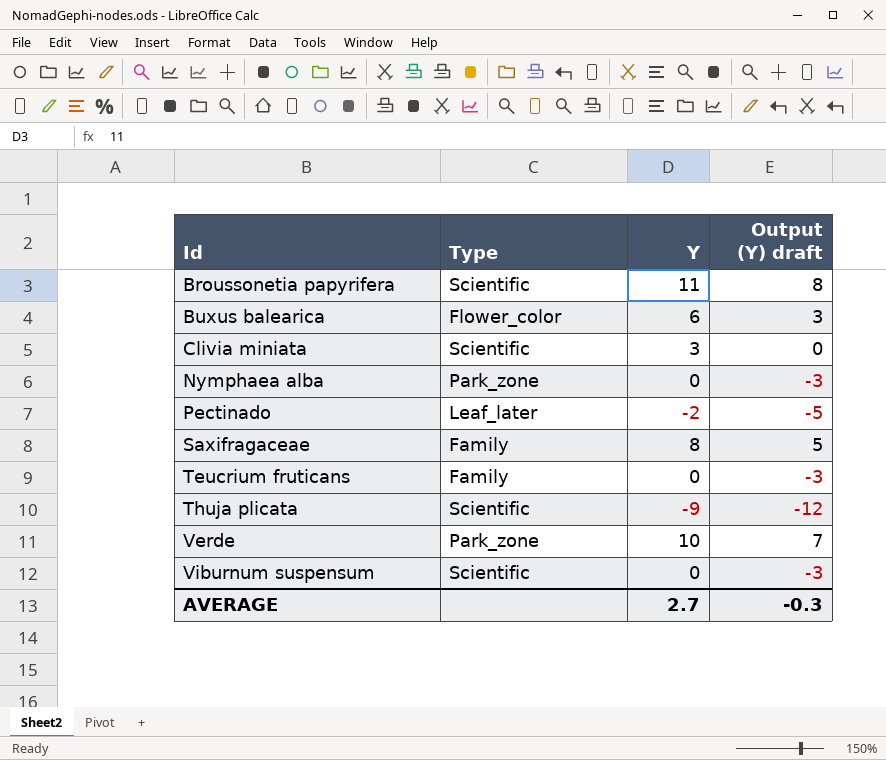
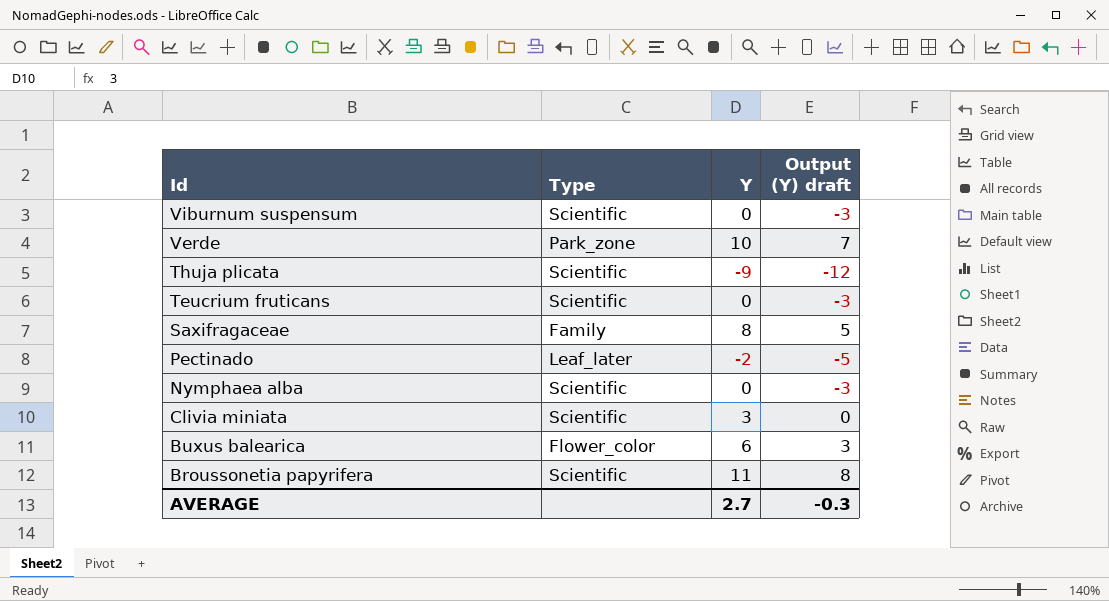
row order: Id ascending -> Id descending
Teucrium fruticans | Type: Family -> Scientific
Nymphaea alba | Type: Park_zone -> Scientific

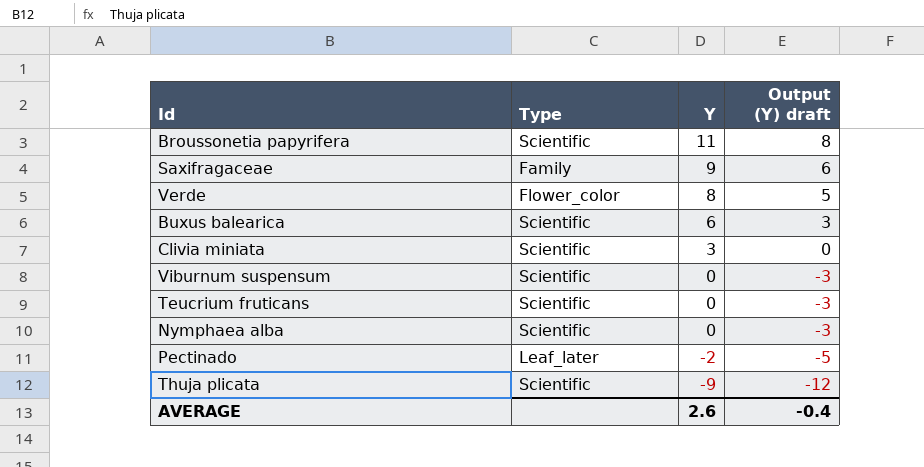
row order: Id descending -> Y descending
Saxifragaceae | Y: 8 -> 9
Saxifragaceae | Output (Y) draft: 5 -> 6
Verde | Type: Park_zone -> Flower_color
Verde | Y: 10 -> 8
Verde | Output (Y) draft: 7 -> 5
Buxus balearica | Type: Flower_color -> Scientific
AVERAGE | Y: 2.7 -> 2.6
AVERAGE | Output (Y) draft: -0.3 -> -0.4

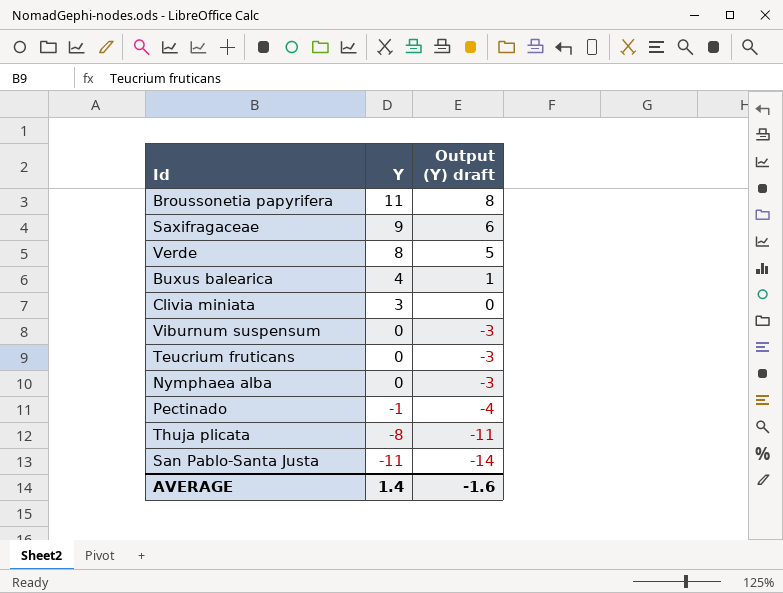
column Type | position: 2 -> none
Buxus balearica | Y: 6 -> 4
Buxus balearica | Output (Y) draft: 3 -> 1
Pectinado | Y: -2 -> -1
Pectinado | Output (Y) draft: -5 -> -4
Thuja plicata | Y: -9 -> -8
Thuja plicata | Output (Y) draft: -12 -> -11
row San Pablo-Santa Justa: none -> -11 | -14
AVERAGE | Y: 2.6 -> 1.4
AVERAGE | Output (Y) draft: -0.4 -> -1.6

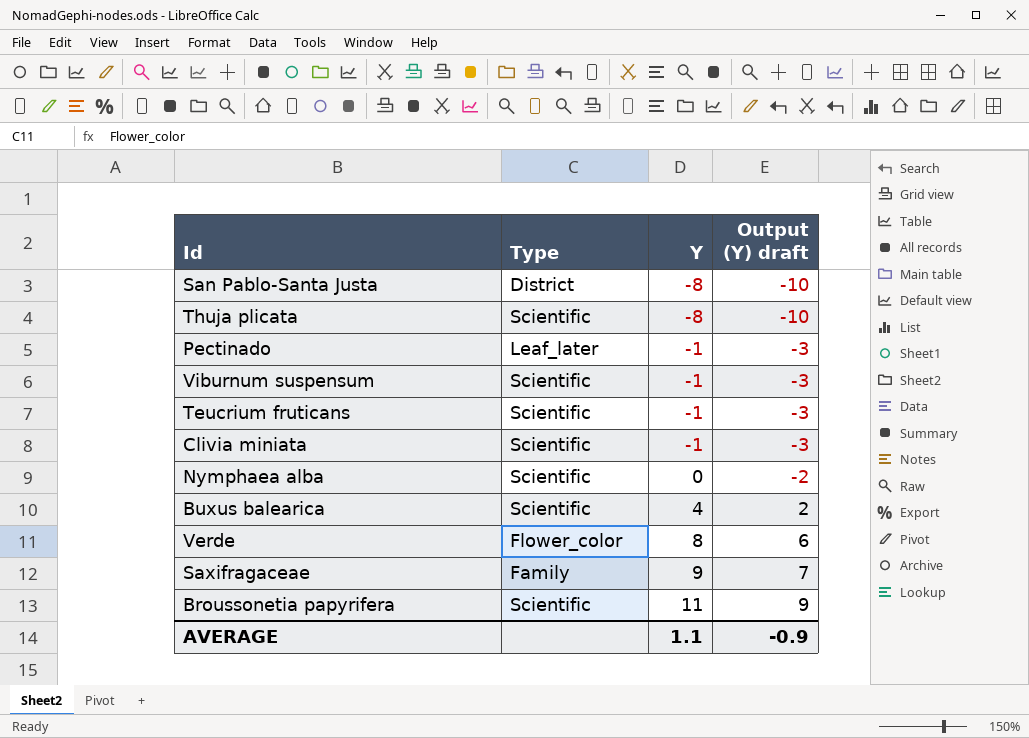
row order: Y descending -> Y ascending
column Type | position: none -> 2
column Output (Y) draft | formula: [Y] - 3 -> [Y] - 2
San Pablo-Santa Justa | Y: -11 -> -8
Viburnum suspensum | Y: 0 -> -1
Teucrium fruticans | Y: 0 -> -1
Clivia miniata | Y: 3 -> -1
AVERAGE | Y: 1.4 -> 1.1
AVERAGE | Output (Y) draft: -1.6 -> -0.9

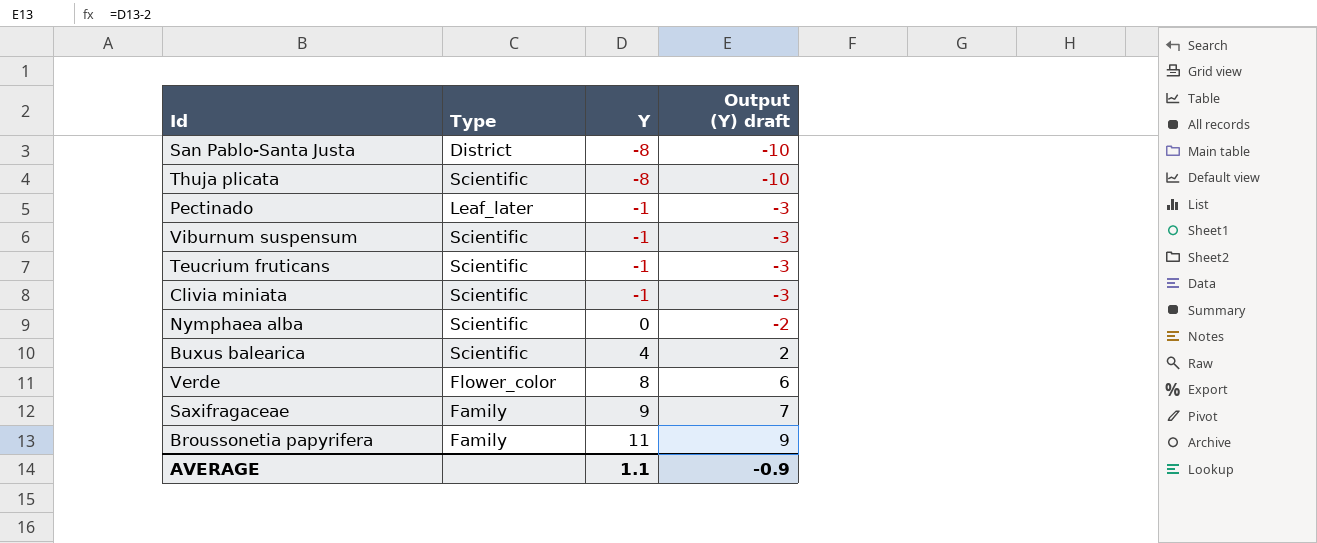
Broussonetia papyrifera | Type: Scientific -> Family

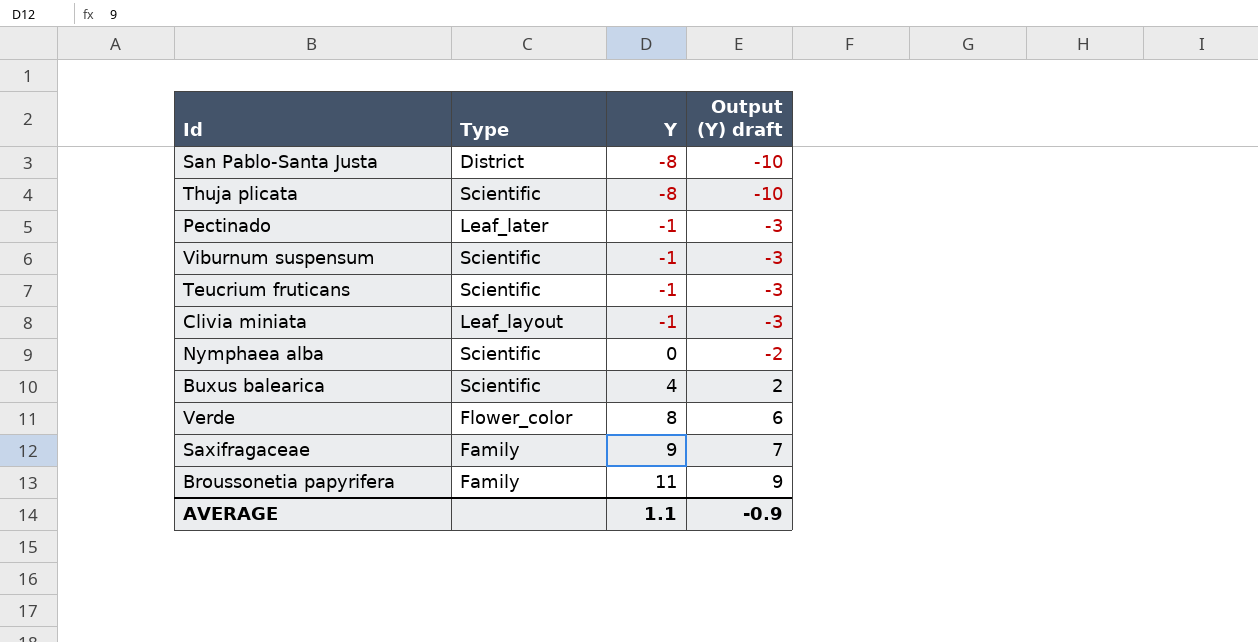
Clivia miniata | Type: Scientific -> Leaf_layout

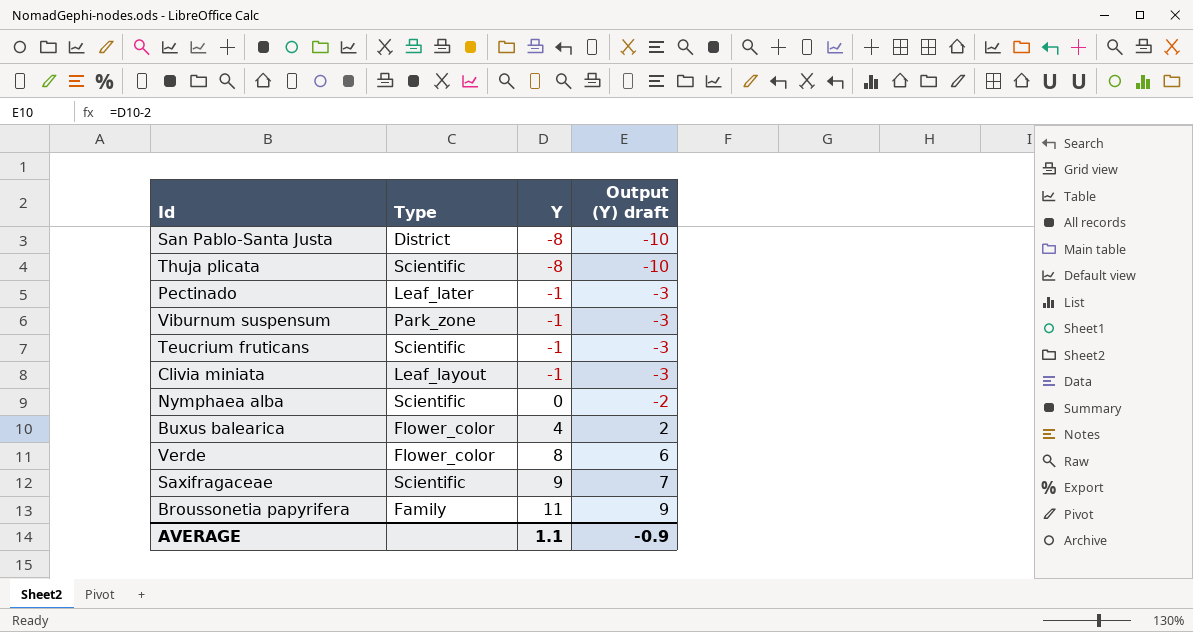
Viburnum suspensum | Type: Scientific -> Park_zone
Buxus balearica | Type: Scientific -> Flower_color
Saxifragaceae | Type: Family -> Scientific

